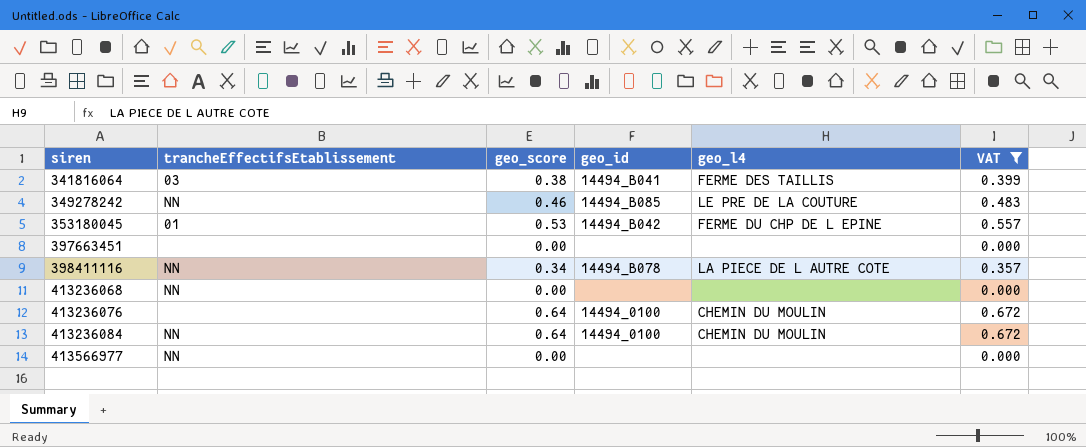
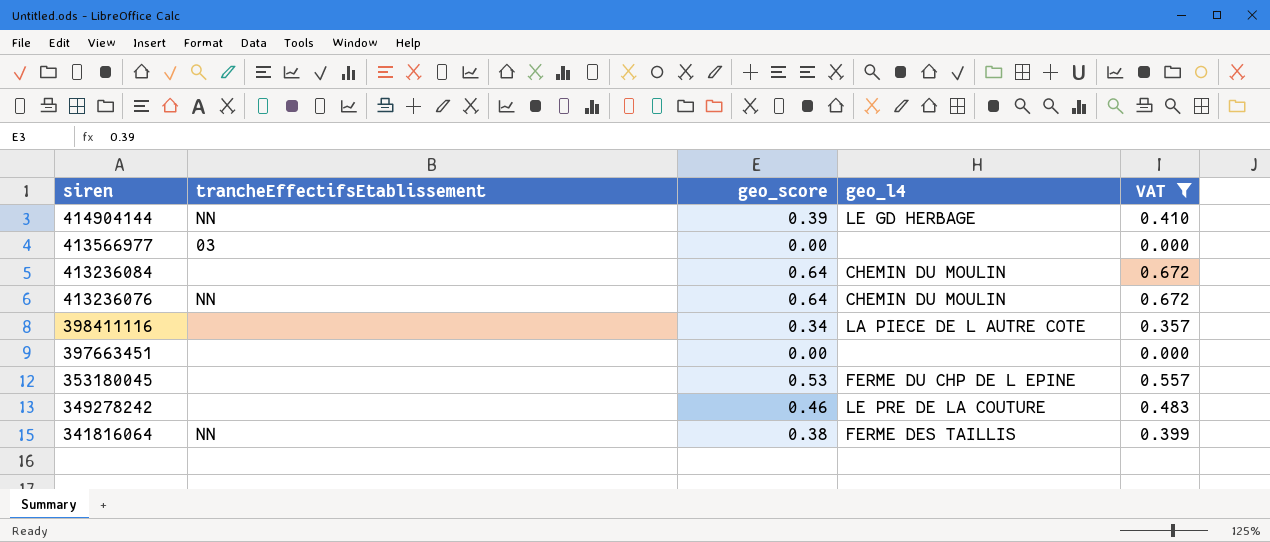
row order: siren ascending -> siren descending
column geo_id | position: 4 -> none
row 413236068: NN | 0.00 | none | none | 0.000 -> none
row 414904144: none -> NN | 0.39 | LE GD HERBAGE | 0.410
413566977 | trancheEffectifsEtablissement: NN -> 03
413236084 | trancheEffectifsEtablissement: NN -> none
413236076 | trancheEffectifsEtablissement: none -> NN
398411116 | trancheEffectifsEtablissement: NN -> none
353180045 | trancheEffectifsEtablissement: 01 -> none
349278242 | trancheEffectifsEtablissement: NN -> none
341816064 | trancheEffectifsEtablissement: 03 -> NN

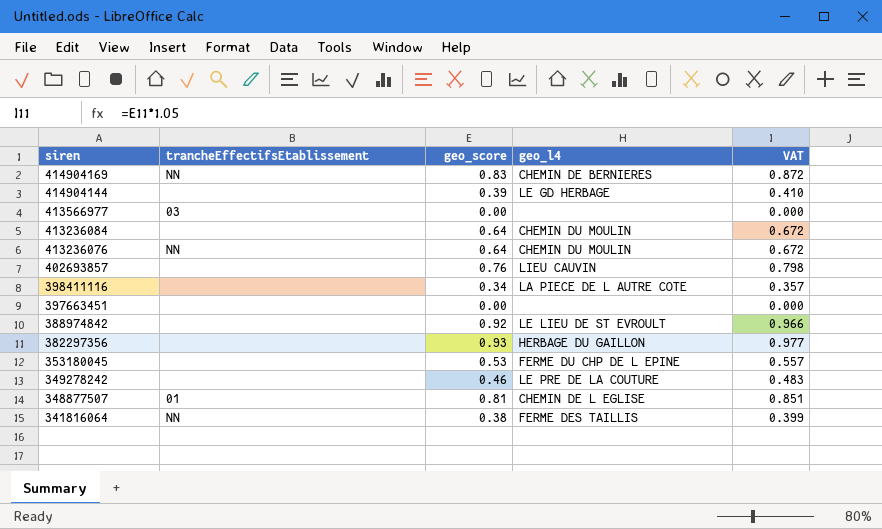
filter: VAT <= 0.672 -> none
414904144 | trancheEffectifsEtablissement: NN -> none

